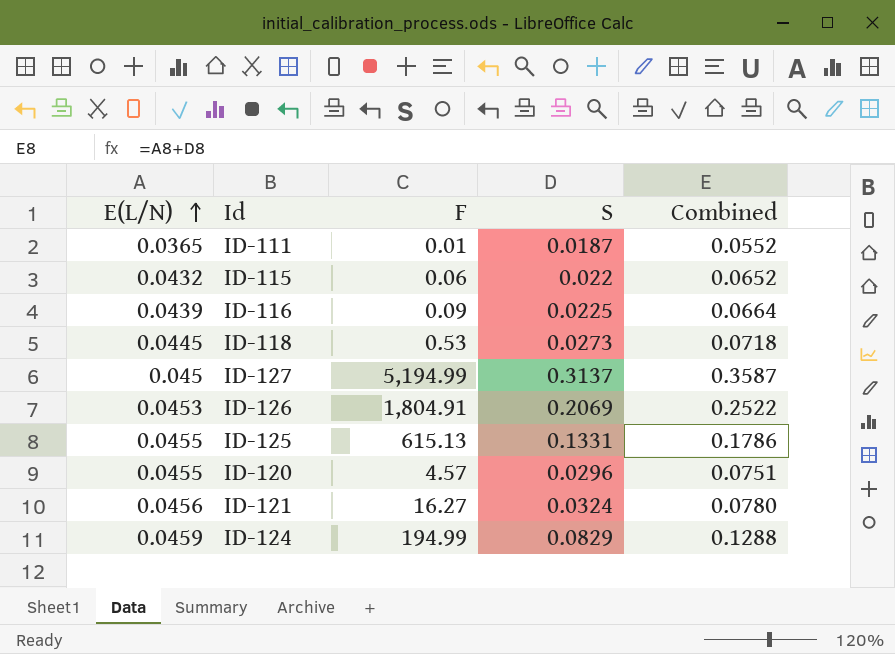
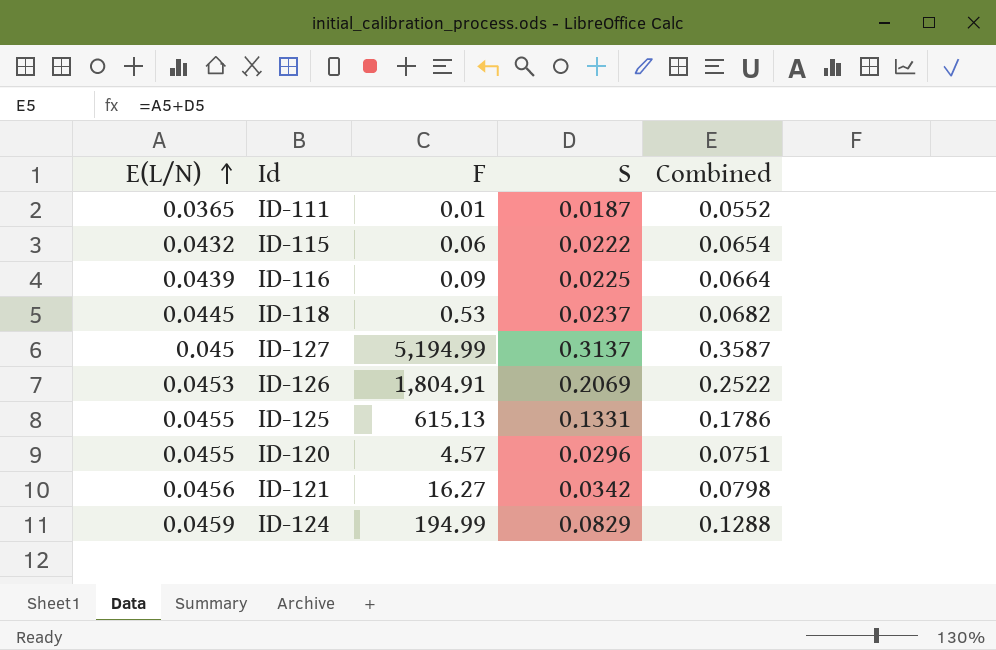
ID-115 | S: 0.022 -> 0.0222
ID-115 | Combined: 0.0652 -> 0.0654
ID-118 | S: 0.0273 -> 0.0237
ID-118 | Combined: 0.0718 -> 0.0682
ID-121 | S: 0.0324 -> 0.0342
ID-121 | Combined: 0.0780 -> 0.0798

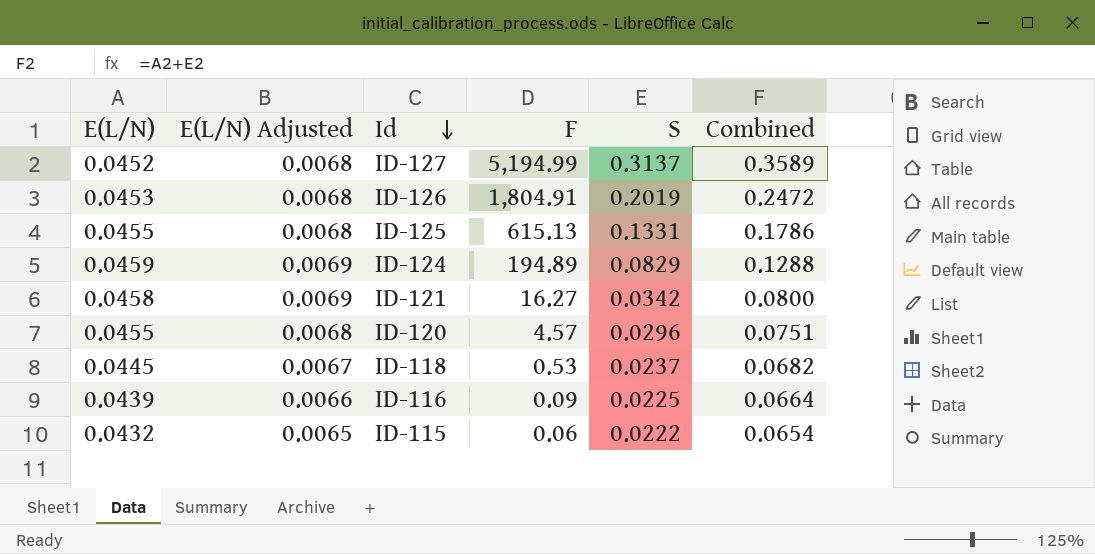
row order: E(L/N) ascending -> Id descending
column E(L/N) Adjusted | formula: none -> [E(L/N)] * 0.15
row ID-111: 0.0365 | 0.01 | 0.0187 | 0.0552 -> none
ID-127 | E(L/N): 0.045 -> 0.0452
ID-127 | Combined: 0.3587 -> 0.3589
ID-126 | S: 0.2069 -> 0.2019
ID-126 | Combined: 0.2522 -> 0.2472
ID-124 | F: 194.99 -> 194.89
ID-121 | E(L/N): 0.0456 -> 0.0458
ID-121 | Combined: 0.0798 -> 0.0800

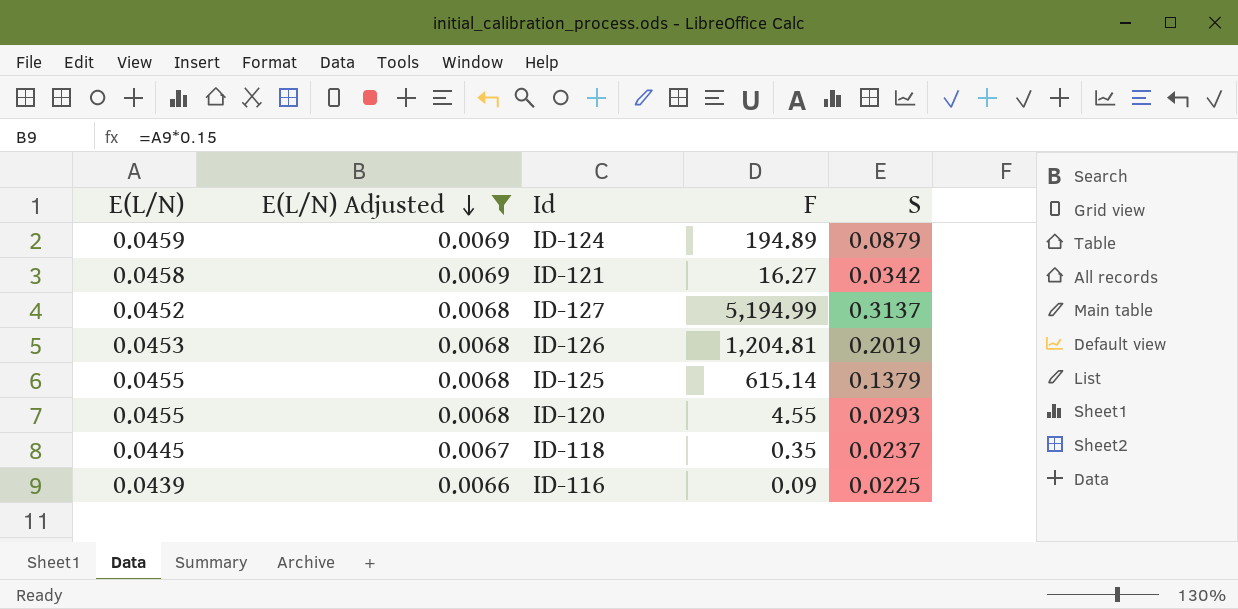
filter: none -> E(L/N) Adjusted != 0.0065
row order: Id descending -> E(L/N) Adjusted descending
column Combined | formula: [E(L/N)] + [S] -> none
ID-124 | S: 0.0829 -> 0.0879
ID-126 | F: 1,804.91 -> 1,204.81
ID-125 | F: 615.13 -> 615.14
ID-125 | S: 0.1331 -> 0.1379
ID-120 | F: 4.57 -> 4.55
ID-120 | S: 0.0296 -> 0.0293
ID-118 | F: 0.53 -> 0.35

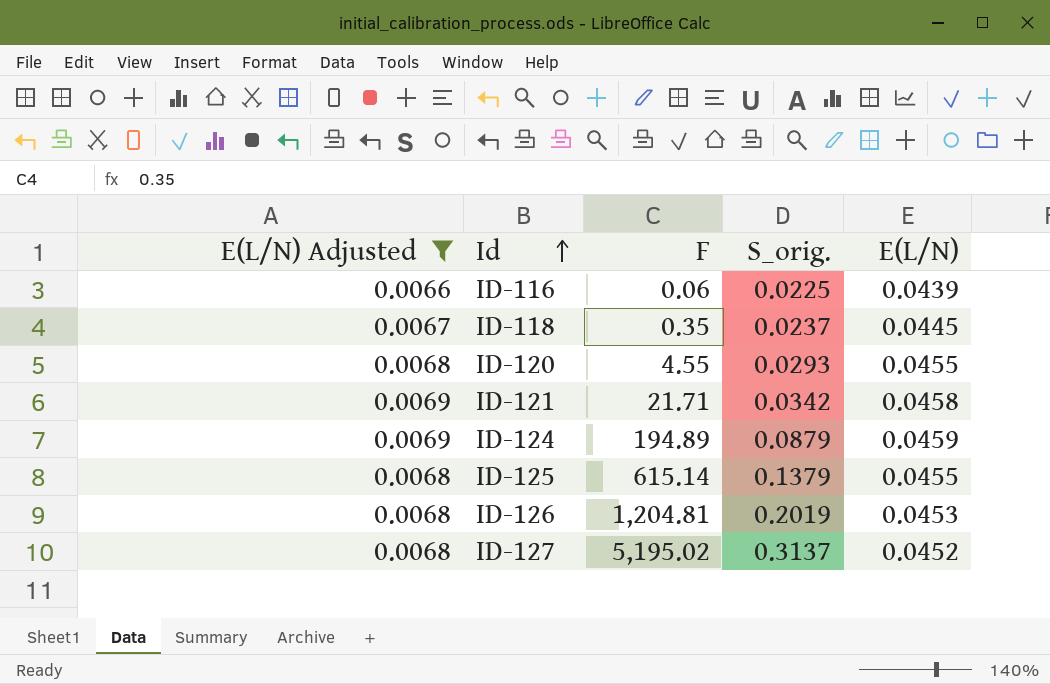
row order: E(L/N) Adjusted descending -> Id ascending
column name: S -> S_orig.
column E(L/N) | position: 1 -> 5
ID-116 | F: 0.09 -> 0.06
ID-121 | F: 16.27 -> 21.71
ID-127 | F: 5,194.99 -> 5,195.02

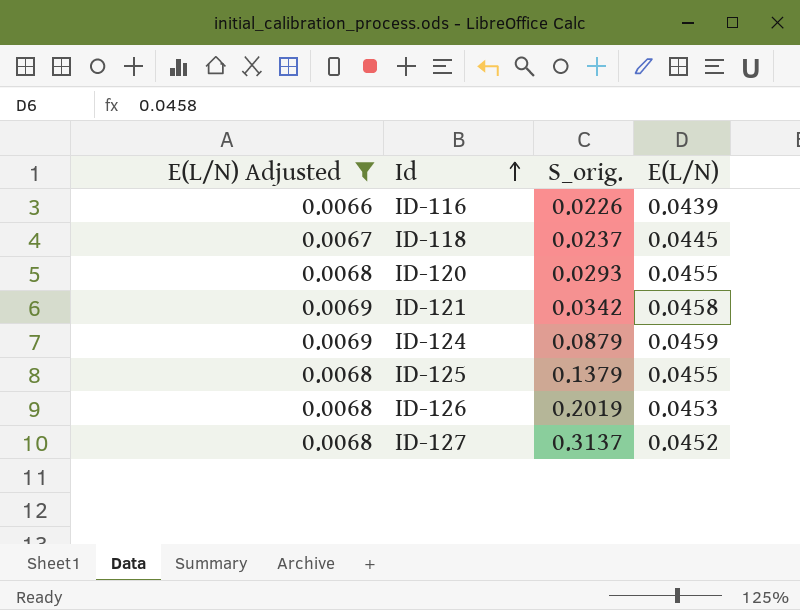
column F | position: 3 -> none
ID-116 | S_orig.: 0.0225 -> 0.0226

